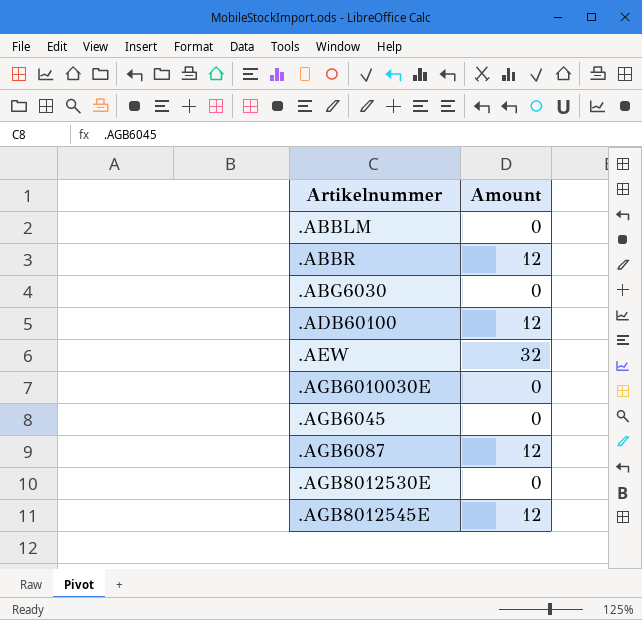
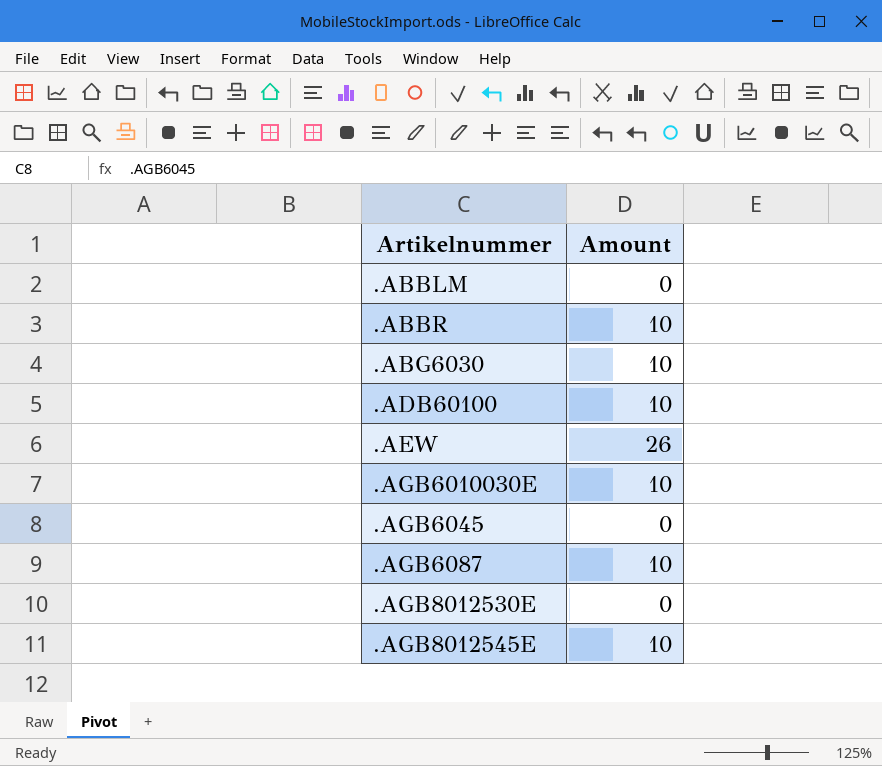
.ABBR | Amount: 12 -> 10
.ABG6030 | Amount: 0 -> 10
.ADB60100 | Amount: 12 -> 10
.AEW | Amount: 32 -> 26
.AGB6010030E | Amount: 0 -> 10
.AGB6087 | Amount: 12 -> 10
.AGB8012545E | Amount: 12 -> 10

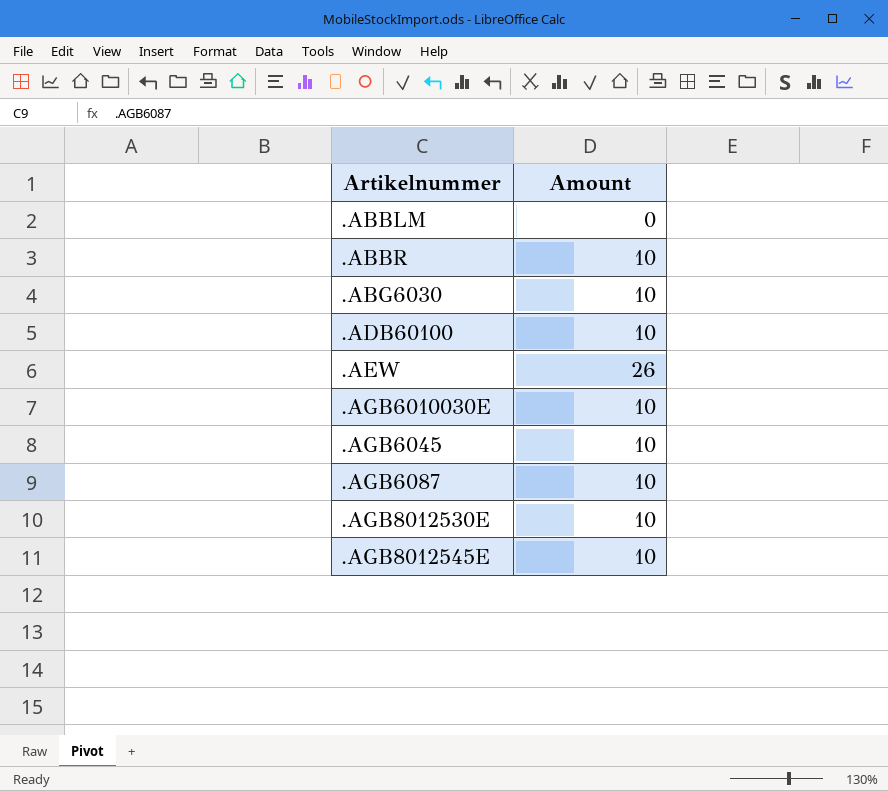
.AGB6045 | Amount: 0 -> 10
.AGB8012530E | Amount: 0 -> 10

